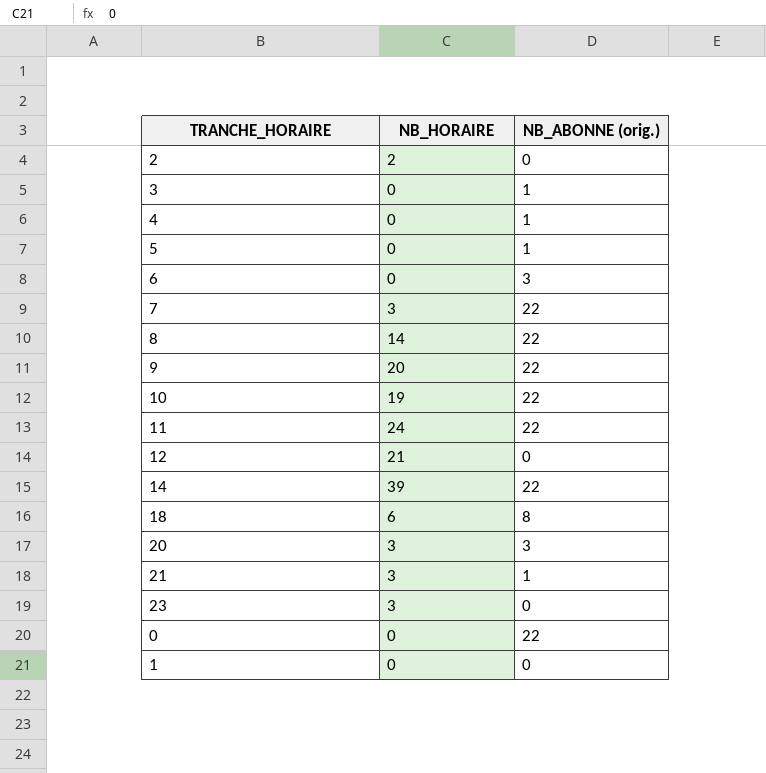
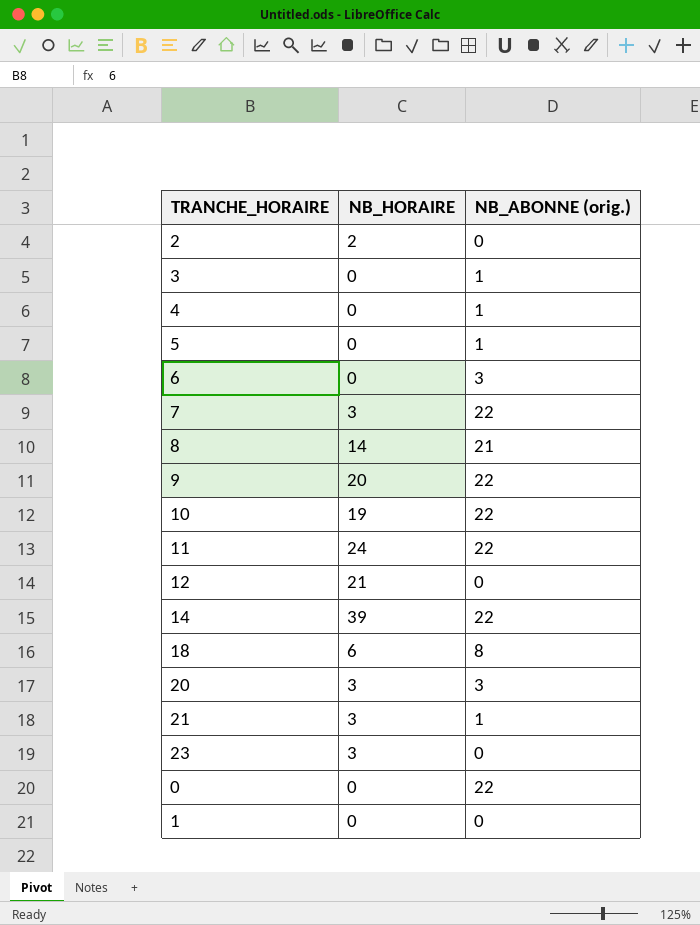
8 | NB_ABONNE (orig.): 22 -> 21

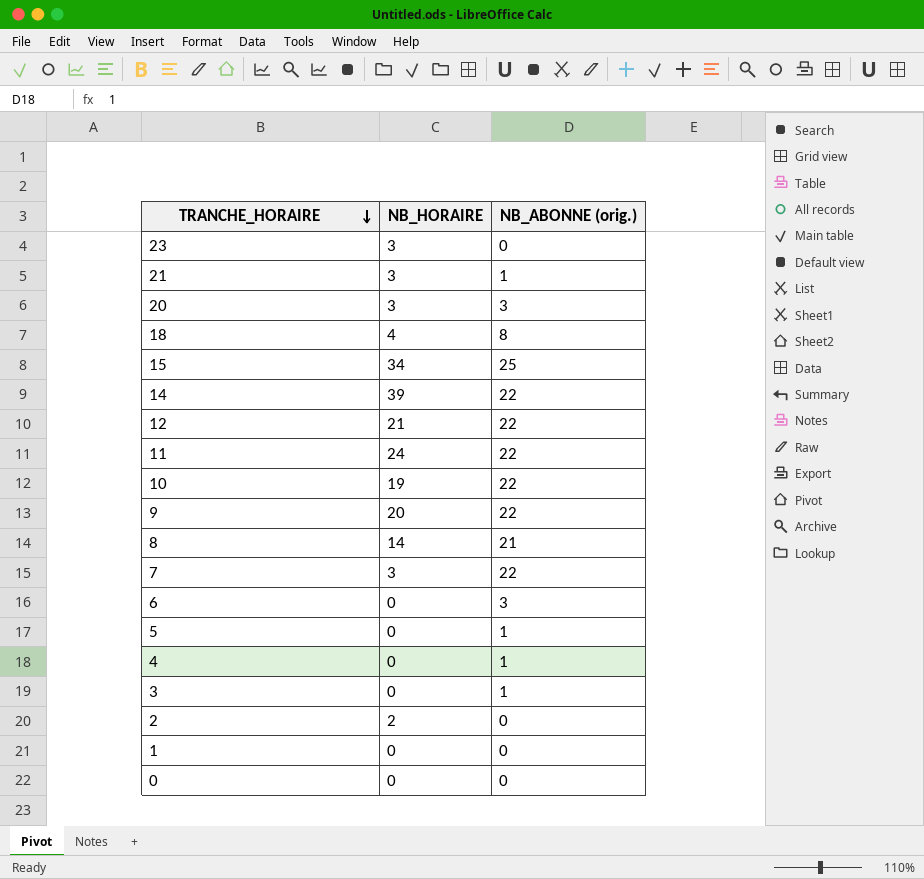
row order: none -> TRANCHE_HORAIRE descending
18 | NB_HORAIRE: 6 -> 4
row 15: none -> 34 | 25
12 | NB_ABONNE (orig.): 0 -> 22
0 | NB_ABONNE (orig.): 22 -> 0

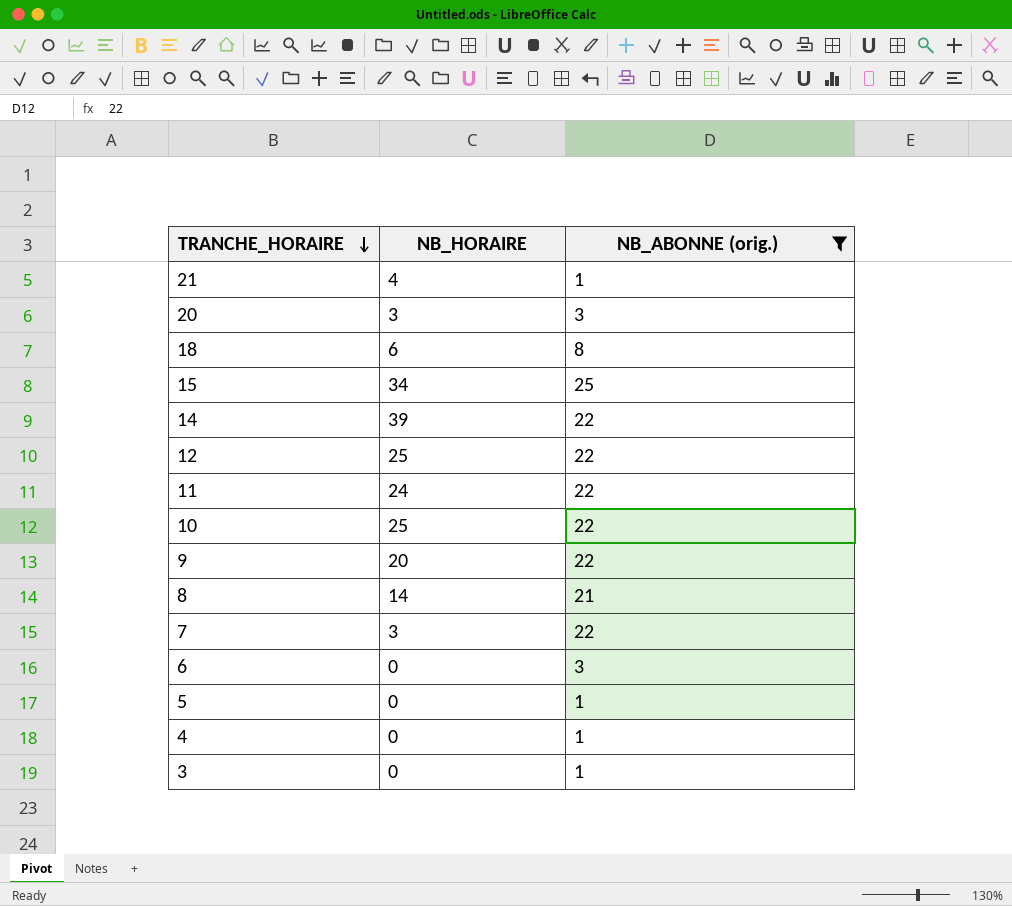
filter: none -> NB_ABONNE (orig.) != 0
21 | NB_HORAIRE: 3 -> 4
18 | NB_HORAIRE: 4 -> 6
12 | NB_HORAIRE: 21 -> 25
10 | NB_HORAIRE: 19 -> 25

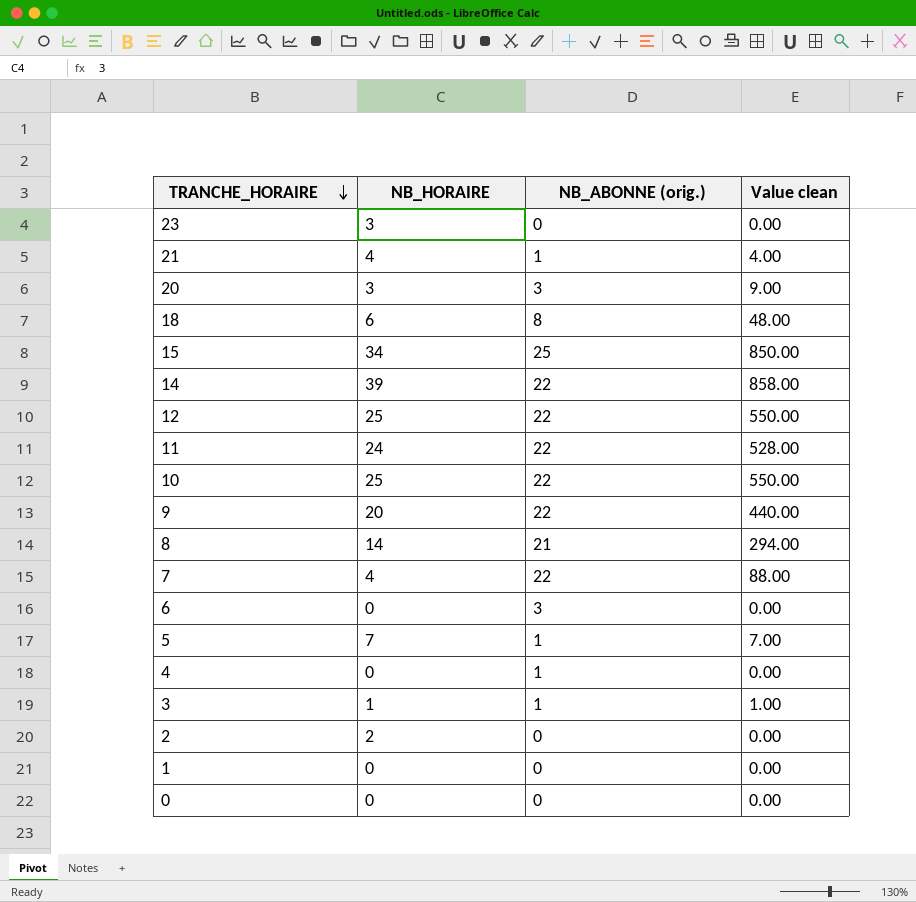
filter: NB_ABONNE (orig.) != 0 -> none
column Value clean | formula: none -> [NB_HORAIRE] * [NB_ABONNE (orig.)]
7 | NB_HORAIRE: 3 -> 4
5 | NB_HORAIRE: 0 -> 7
3 | NB_HORAIRE: 0 -> 1

